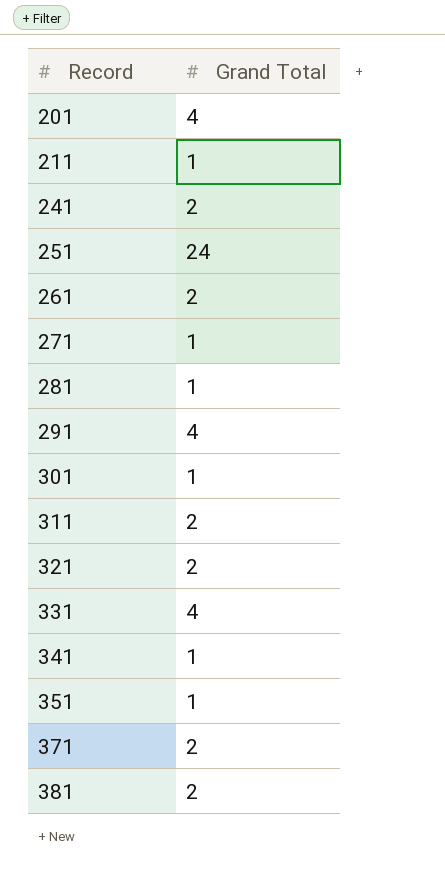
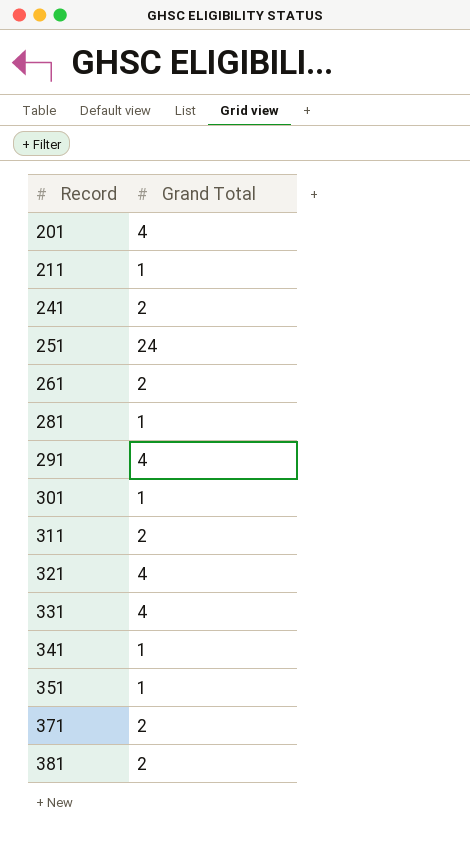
row 271: 1 -> none
321 | Grand Total: 2 -> 4

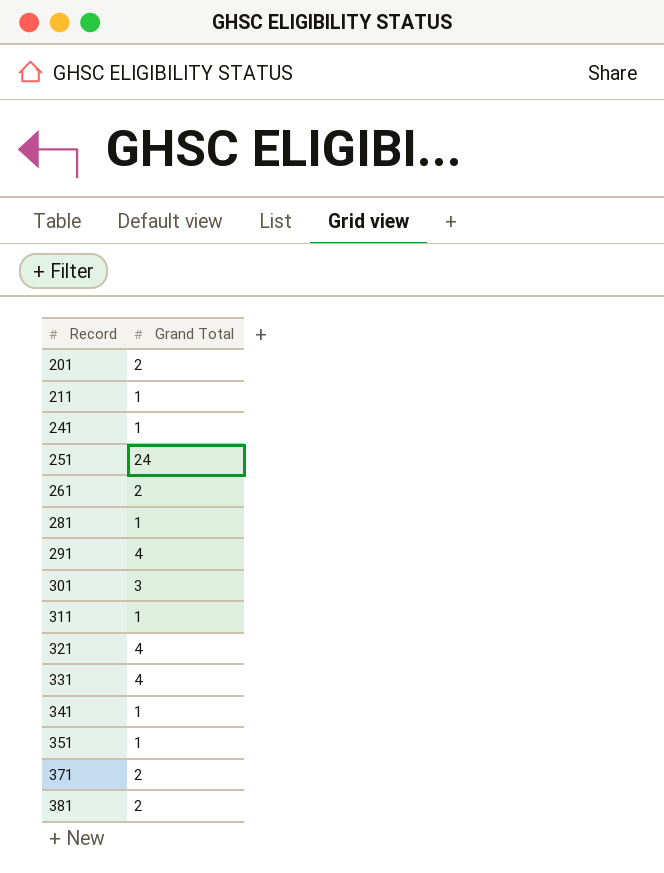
201 | Grand Total: 4 -> 2
241 | Grand Total: 2 -> 1
301 | Grand Total: 1 -> 3
311 | Grand Total: 2 -> 1

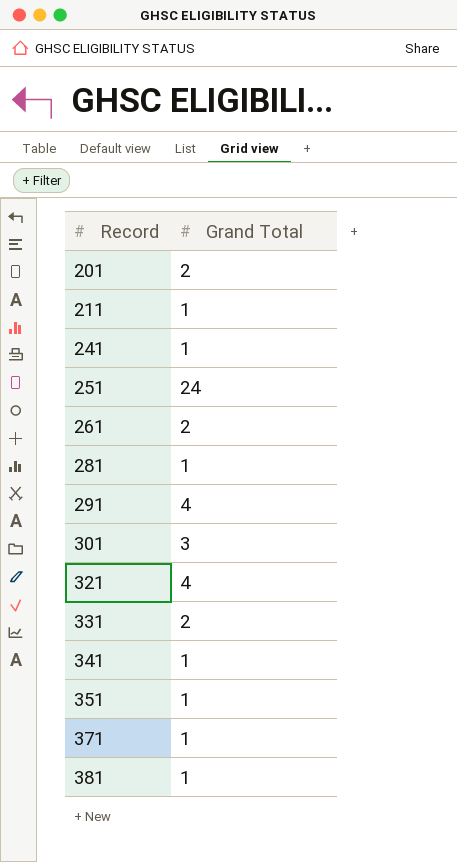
row 311: 1 -> none
331 | Grand Total: 4 -> 2
371 | Grand Total: 2 -> 1
381 | Grand Total: 2 -> 1

